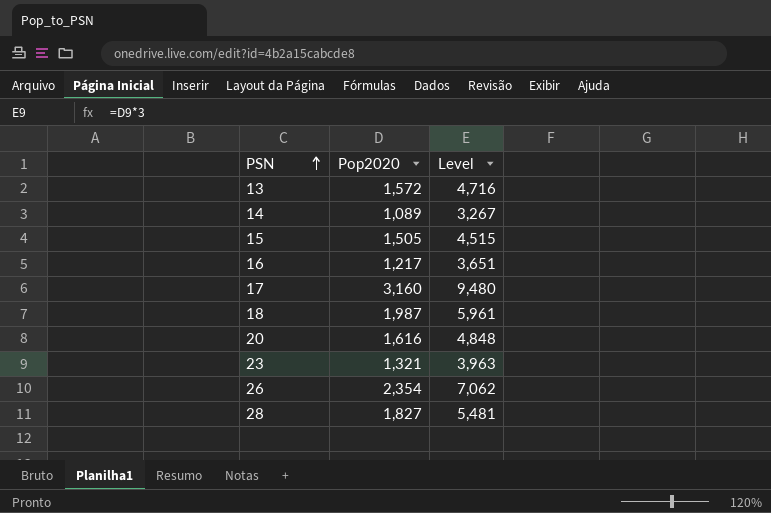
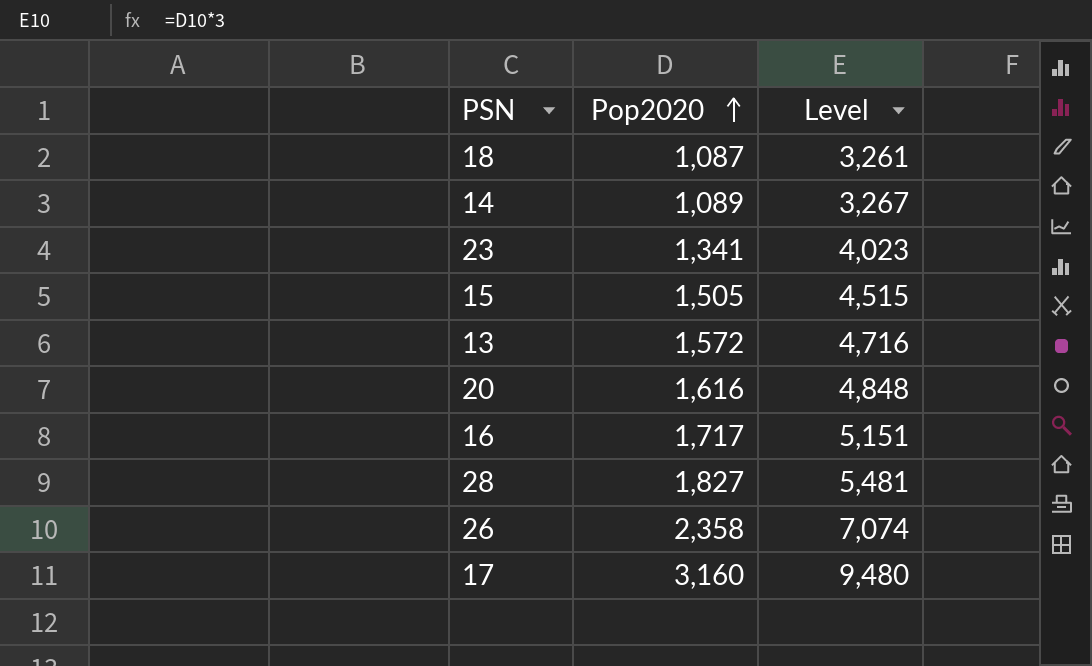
row order: PSN ascending -> Pop2020 ascending
18 | Pop2020: 1,987 -> 1,087
18 | Level: 5,961 -> 3,261
23 | Pop2020: 1,321 -> 1,341
23 | Level: 3,963 -> 4,023
16 | Pop2020: 1,217 -> 1,717
16 | Level: 3,651 -> 5,151
26 | Pop2020: 2,354 -> 2,358
26 | Level: 7,062 -> 7,074

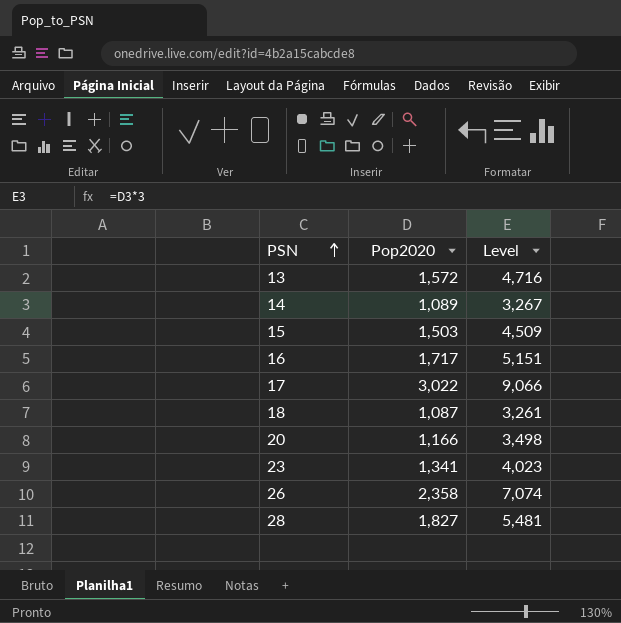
row order: Pop2020 ascending -> PSN ascending
15 | Pop2020: 1,505 -> 1,503
15 | Level: 4,515 -> 4,509
17 | Pop2020: 3,160 -> 3,022
17 | Level: 9,480 -> 9,066
20 | Pop2020: 1,616 -> 1,166
20 | Level: 4,848 -> 3,498

